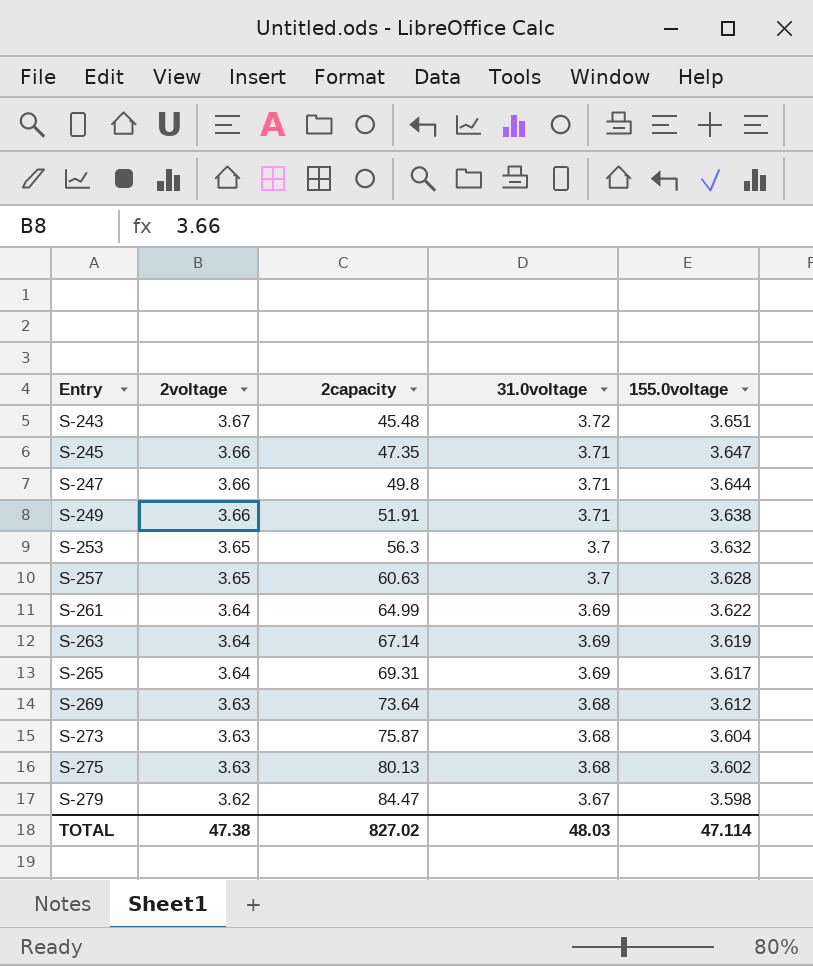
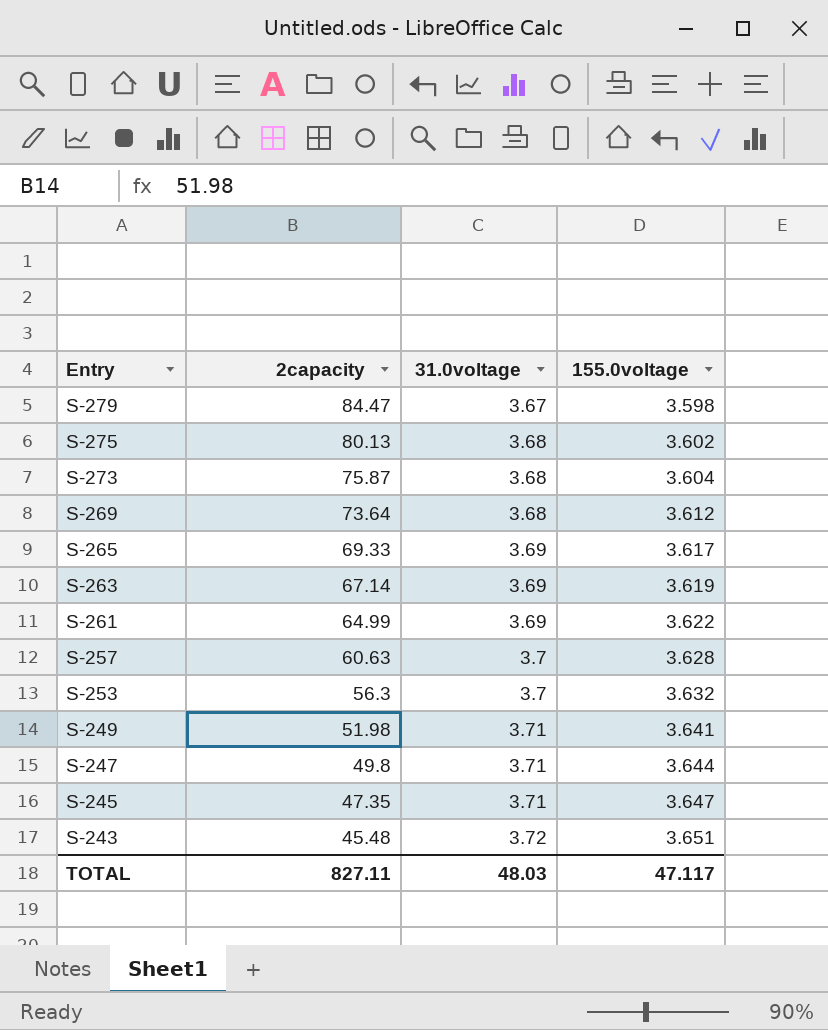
row order: Entry ascending -> Entry descending
column 2voltage | position: 2 -> none
S-265 | 2capacity: 69.31 -> 69.33
S-249 | 2capacity: 51.91 -> 51.98
S-249 | 155.0voltage: 3.638 -> 3.641
TOTAL | 2capacity: 827.02 -> 827.11
TOTAL | 155.0voltage: 47.114 -> 47.117

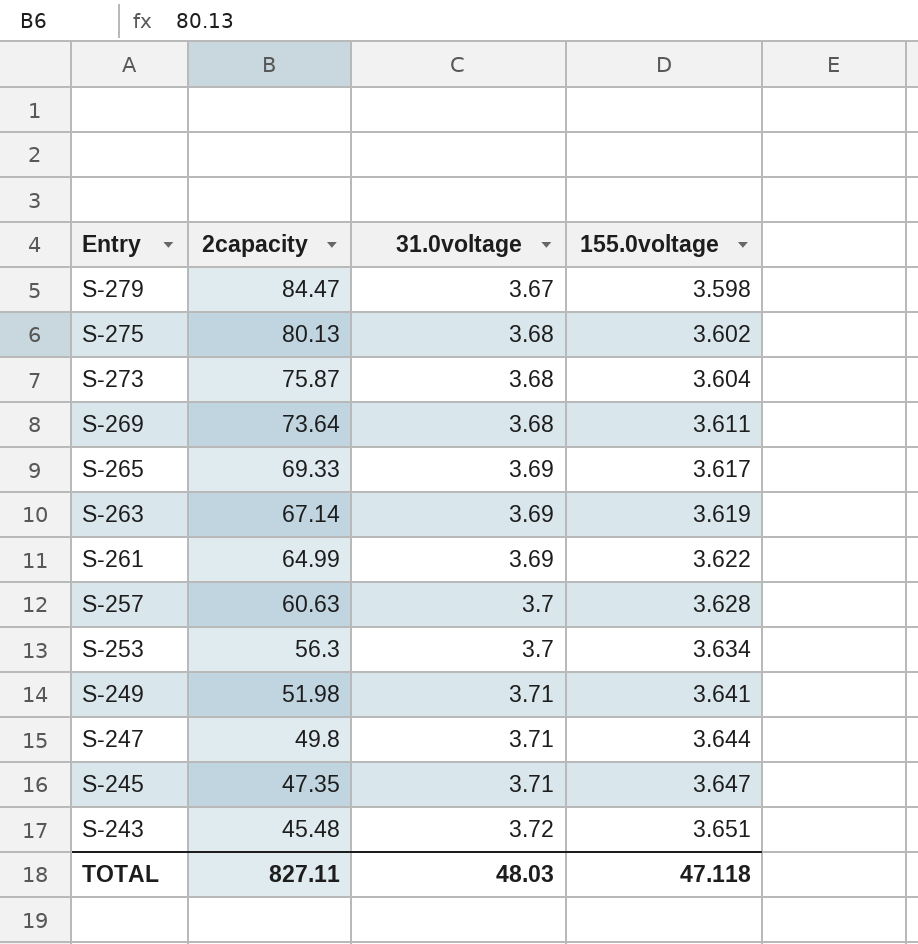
S-269 | 155.0voltage: 3.612 -> 3.611
S-253 | 155.0voltage: 3.632 -> 3.634
TOTAL | 155.0voltage: 47.117 -> 47.118

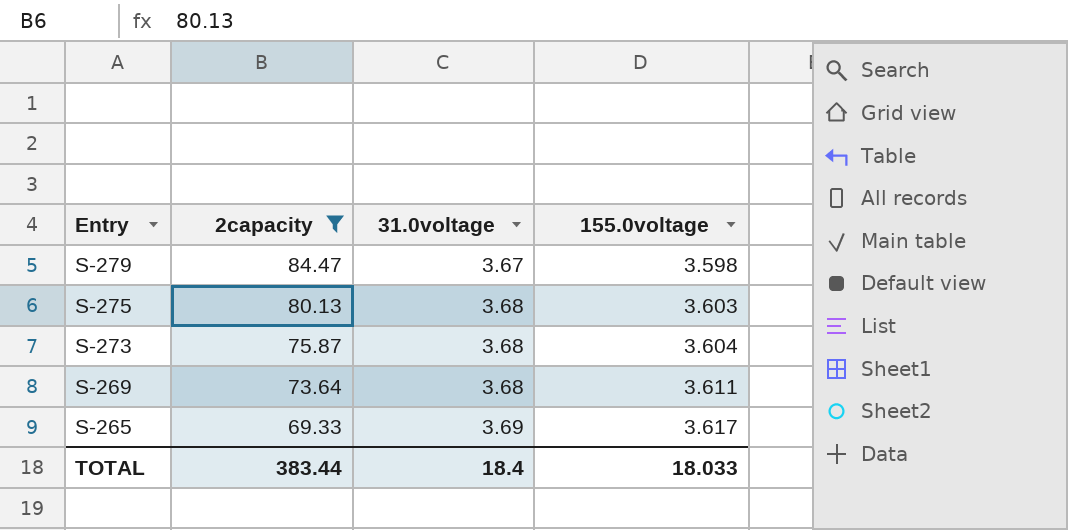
filter: none -> 2capacity >= 69.33
S-275 | 155.0voltage: 3.602 -> 3.603
TOTAL | 2capacity: 827.11 -> 383.44
TOTAL | 31.0voltage: 48.03 -> 18.4
TOTAL | 155.0voltage: 47.118 -> 18.033

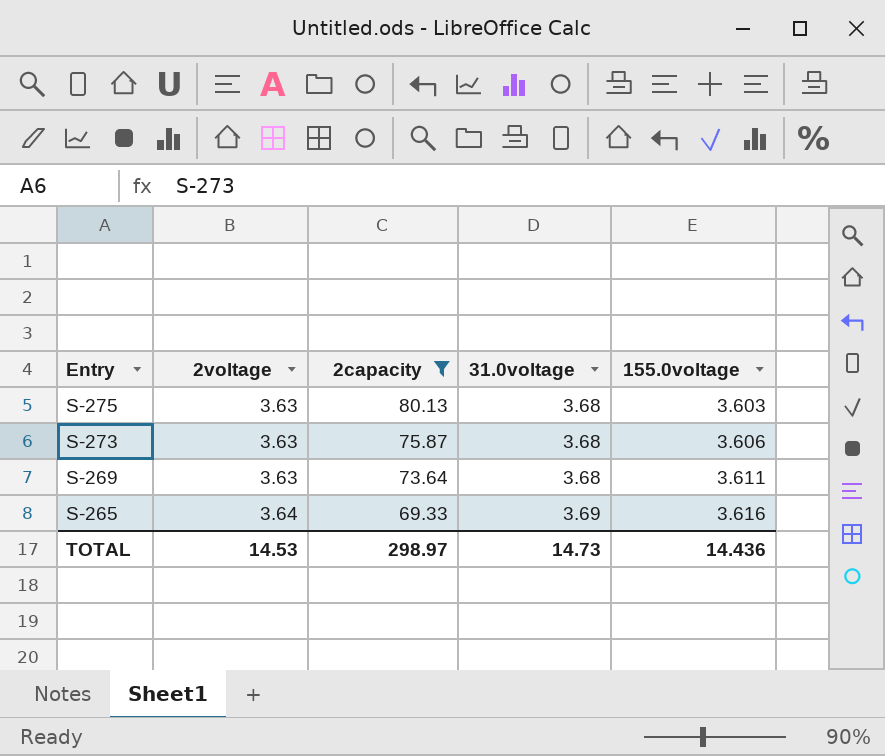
column 2voltage | position: none -> 2
row S-279: 84.47 | 3.67 | 3.598 -> none
S-273 | 155.0voltage: 3.604 -> 3.606
S-265 | 155.0voltage: 3.617 -> 3.616
TOTAL | 2capacity: 383.44 -> 298.97
TOTAL | 31.0voltage: 18.4 -> 14.73
TOTAL | 155.0voltage: 18.033 -> 14.436

